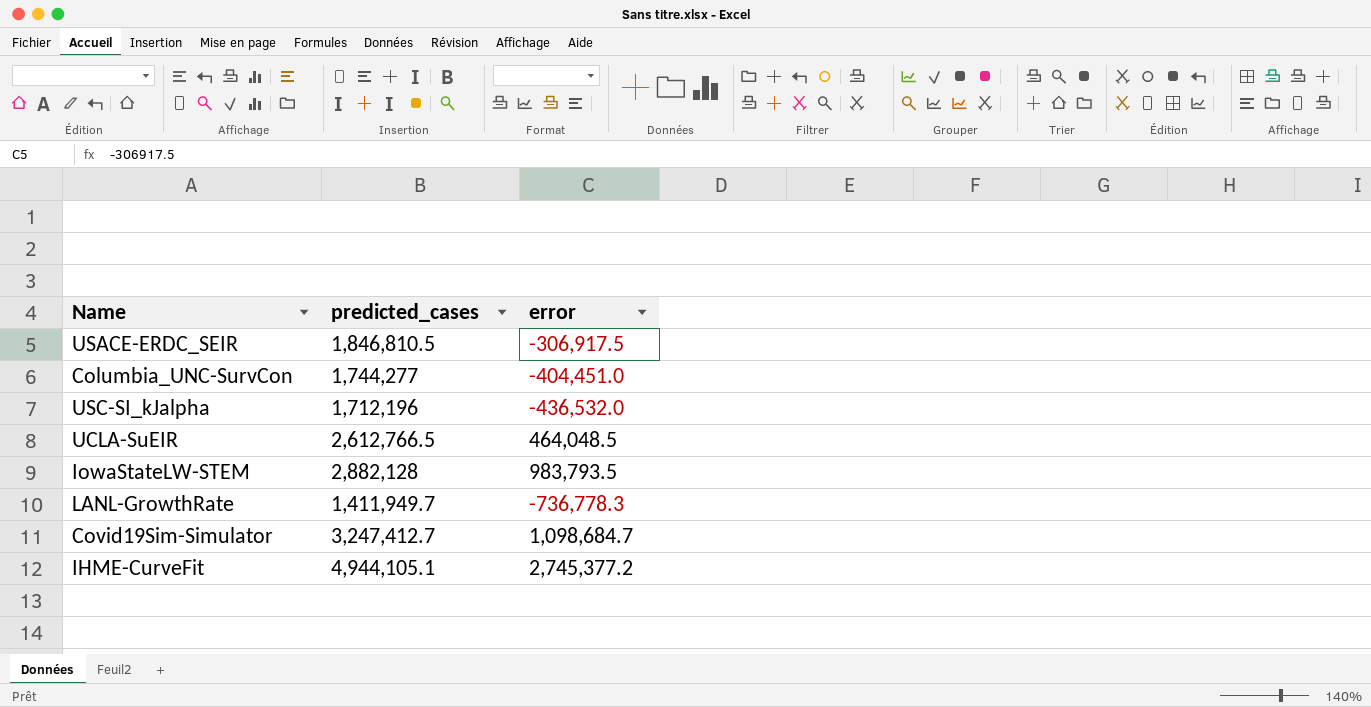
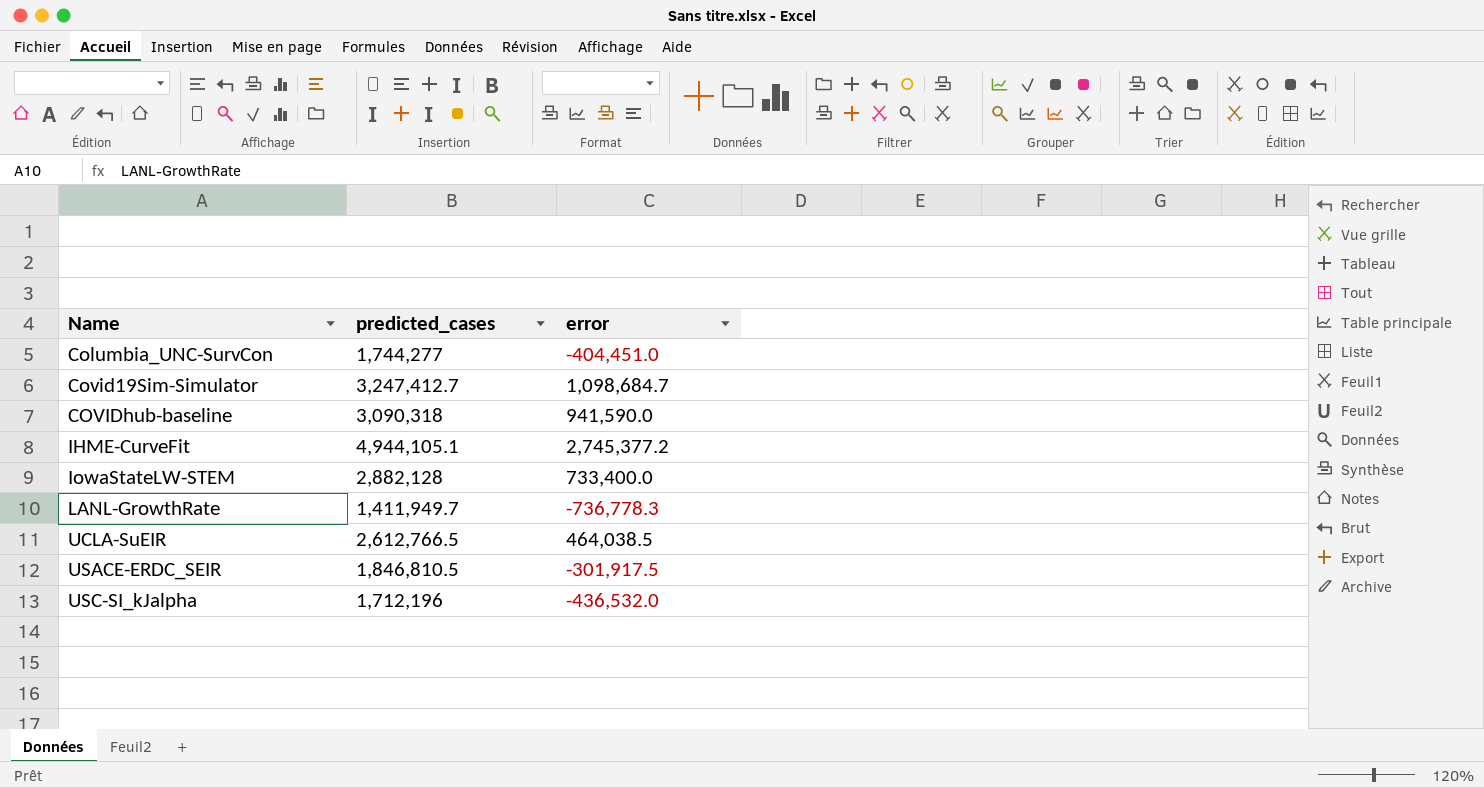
row order: none -> Name ascending
row COVIDhub-baseline: none -> 3,090,318 | 941,590.0
IowaStateLW-STEM | error: 983,793.5 -> 733,400.0
UCLA-SuEIR | error: 464,048.5 -> 464,038.5
USACE-ERDC_SEIR | error: -306,917.5 -> -301,917.5

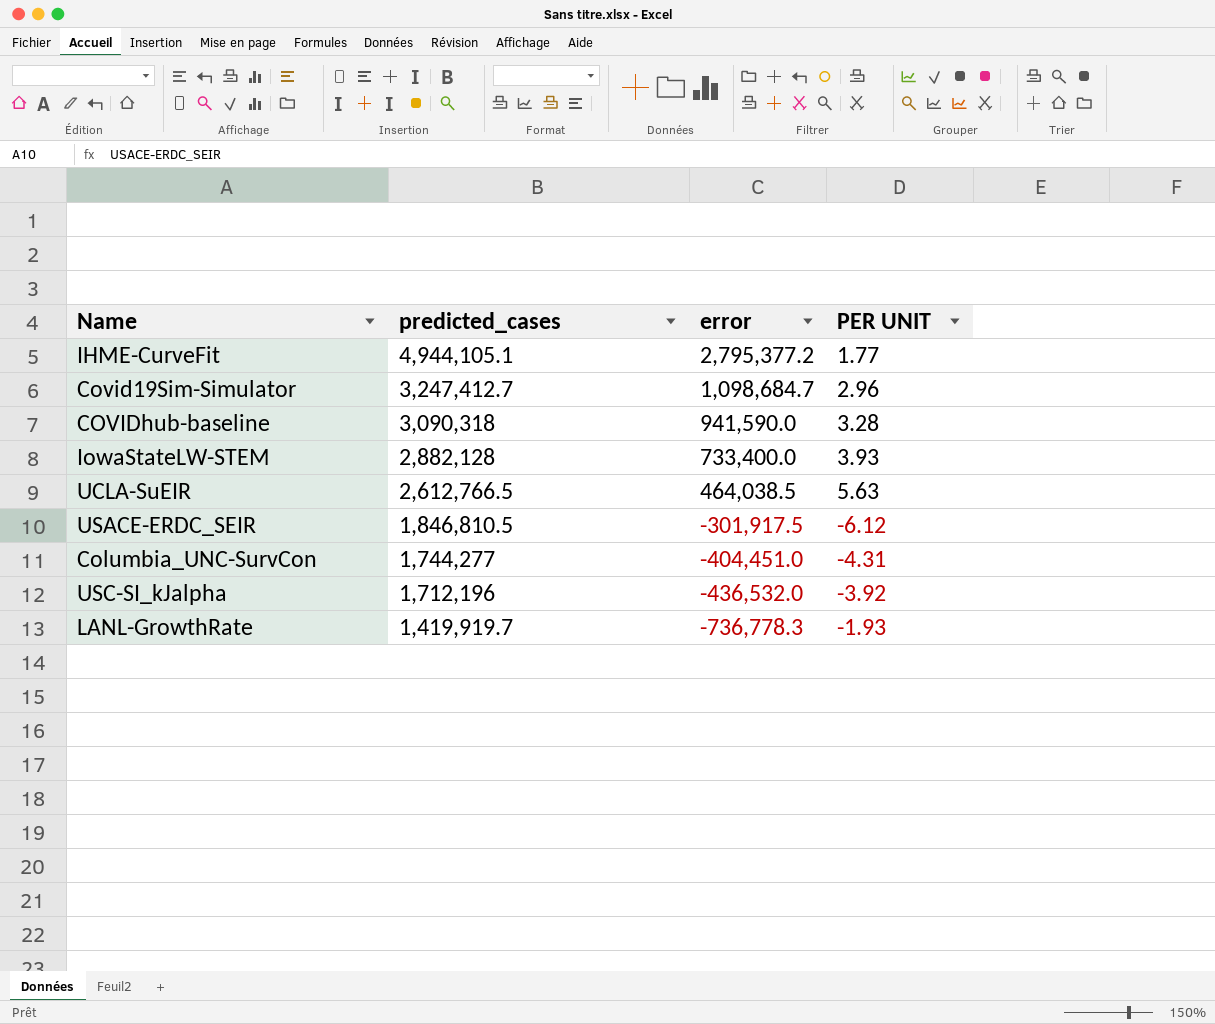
row order: Name ascending -> predicted_cases descending
column PER UNIT | formula: none -> [predicted_cases] / [error]
IHME-CurveFit | error: 2,745,377.2 -> 2,795,377.2
LANL-GrowthRate | predicted_cases: 1,411,949.7 -> 1,419,919.7

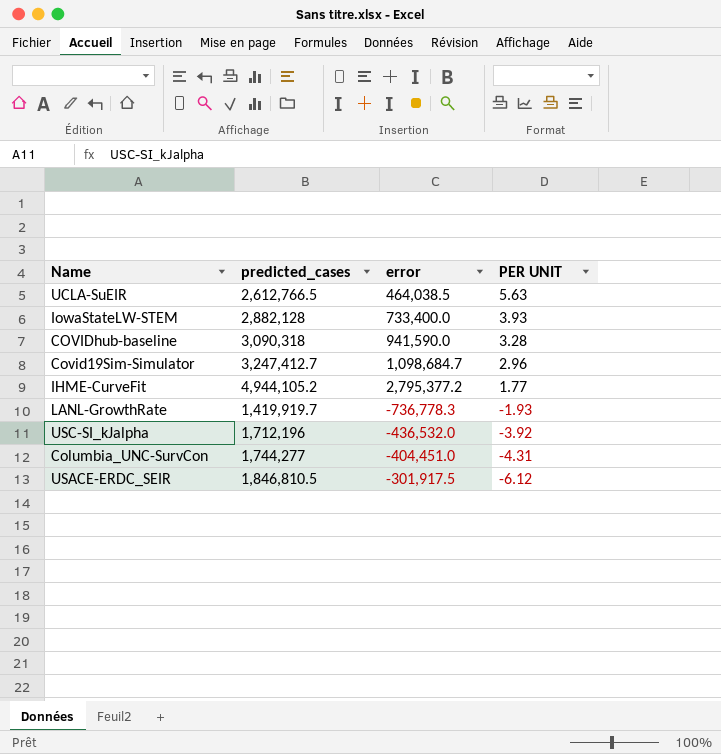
row order: predicted_cases descending -> PER UNIT descending
IHME-CurveFit | predicted_cases: 4,944,105.1 -> 4,944,105.2

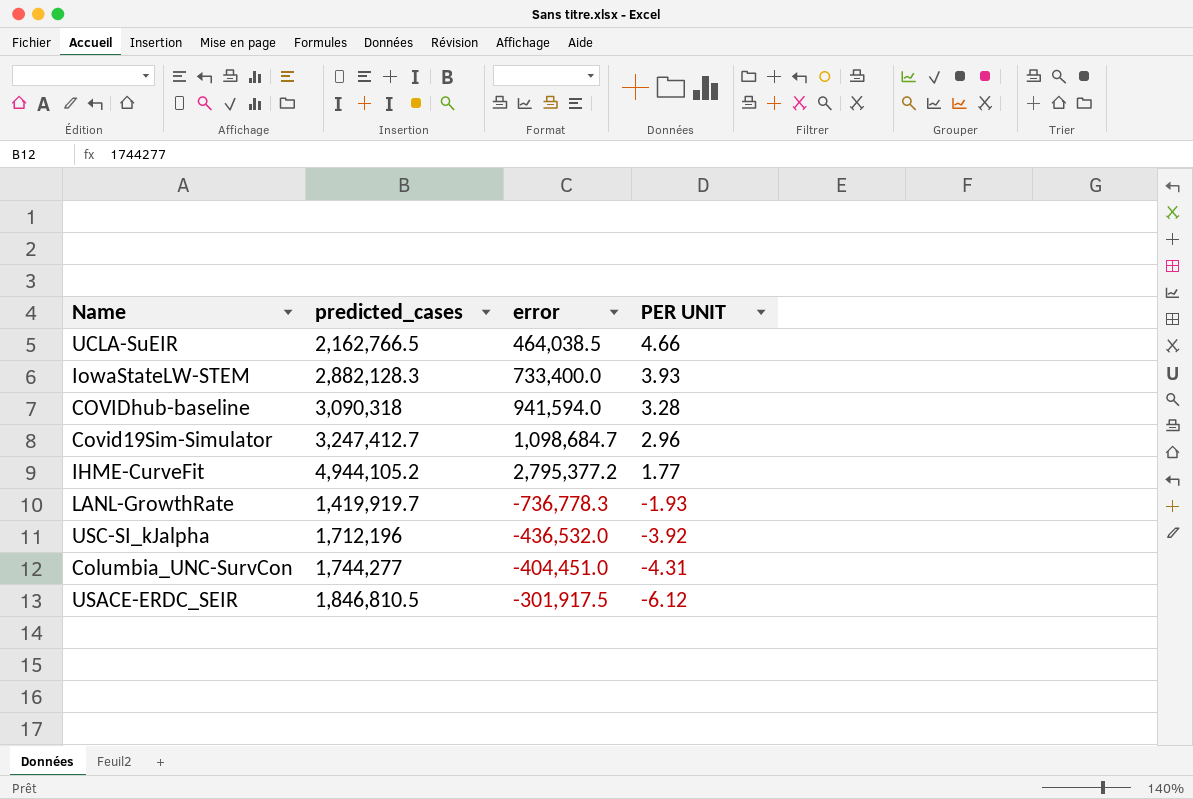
UCLA-SuEIR | predicted_cases: 2,612,766.5 -> 2,162,766.5
UCLA-SuEIR | PER UNIT: 5.63 -> 4.66
IowaStateLW-STEM | predicted_cases: 2,882,128 -> 2,882,128.3
COVIDhub-baseline | error: 941,590.0 -> 941,594.0

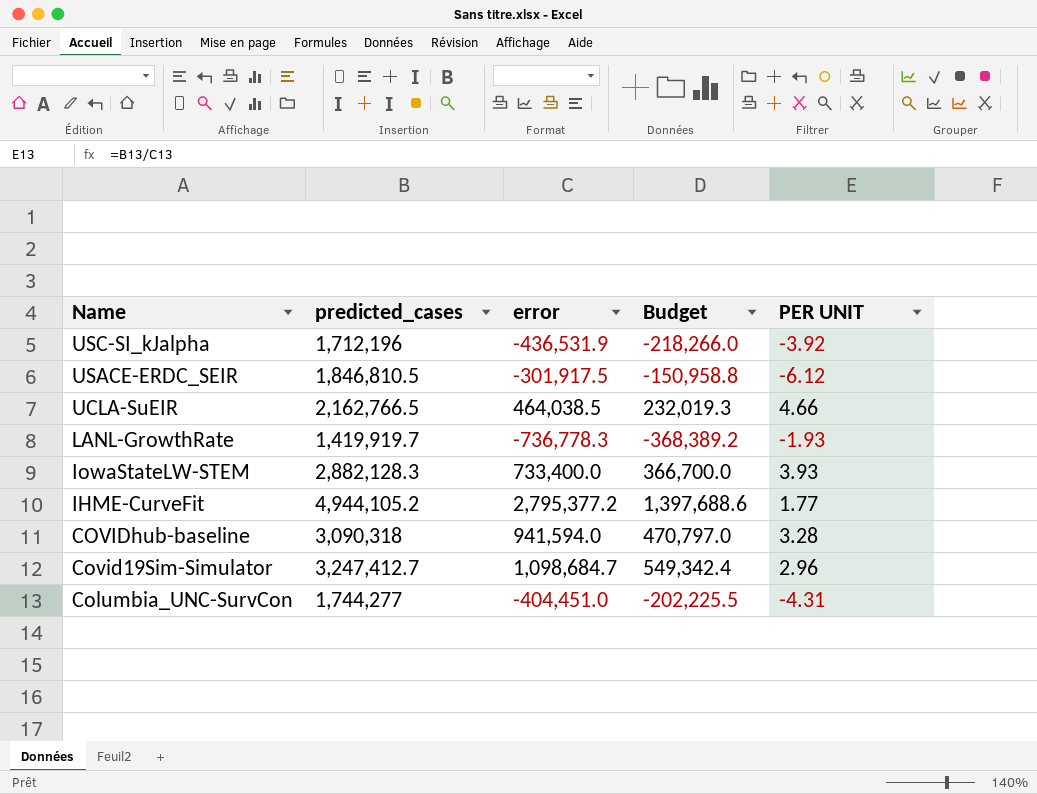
row order: PER UNIT descending -> Name descending
column Budget | formula: none -> [error] * 0.5
USC-SI_kJalpha | error: -436,532.0 -> -436,531.9

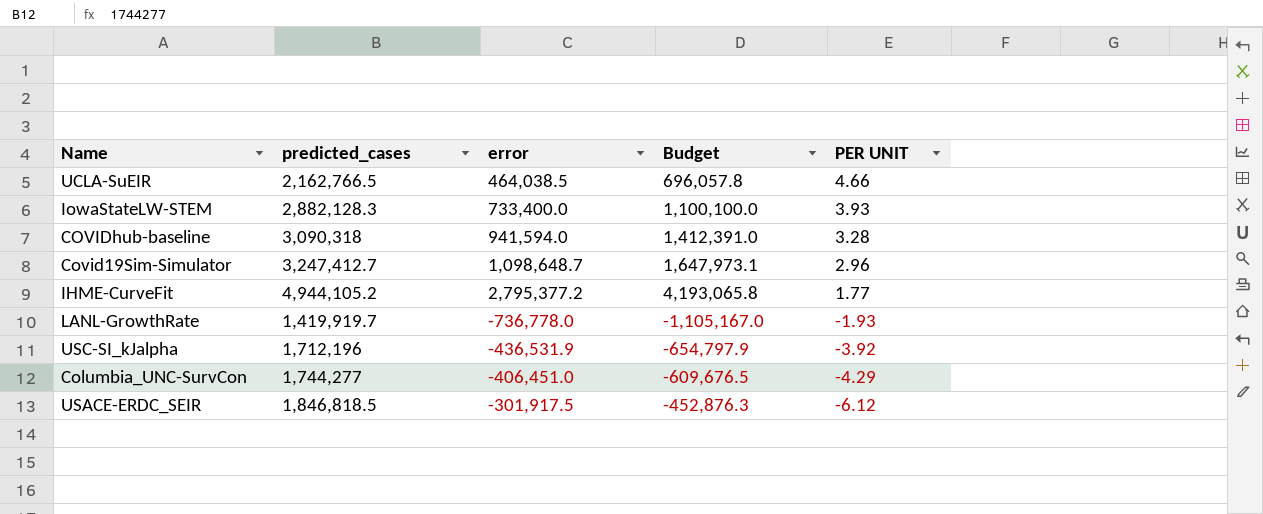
row order: Name descending -> PER UNIT descending
column Budget | formula: [error] * 0.5 -> [error] * 1.5
Covid19Sim-Simulator | error: 1,098,684.7 -> 1,098,648.7
LANL-GrowthRate | error: -736,778.3 -> -736,778.0
Columbia_UNC-SurvCon | error: -404,451.0 -> -406,451.0
Columbia_UNC-SurvCon | PER UNIT: -4.31 -> -4.29
USACE-ERDC_SEIR | predicted_cases: 1,846,810.5 -> 1,846,818.5

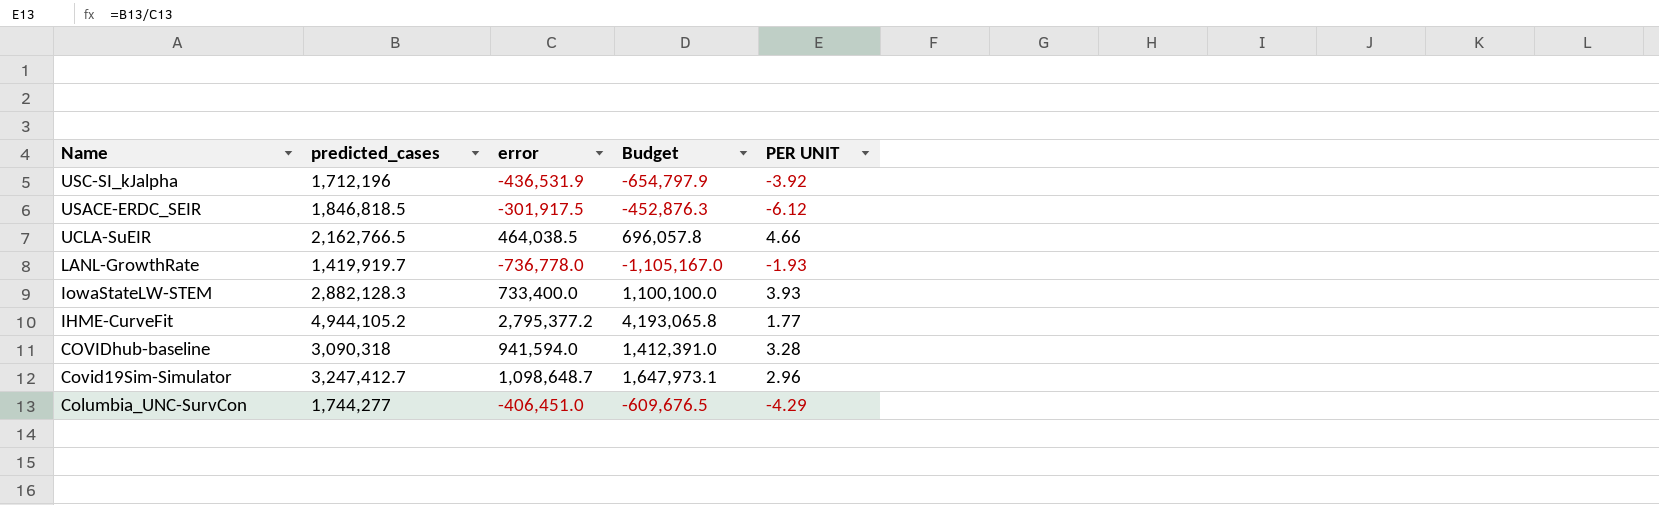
row order: PER UNIT descending -> Name descending

